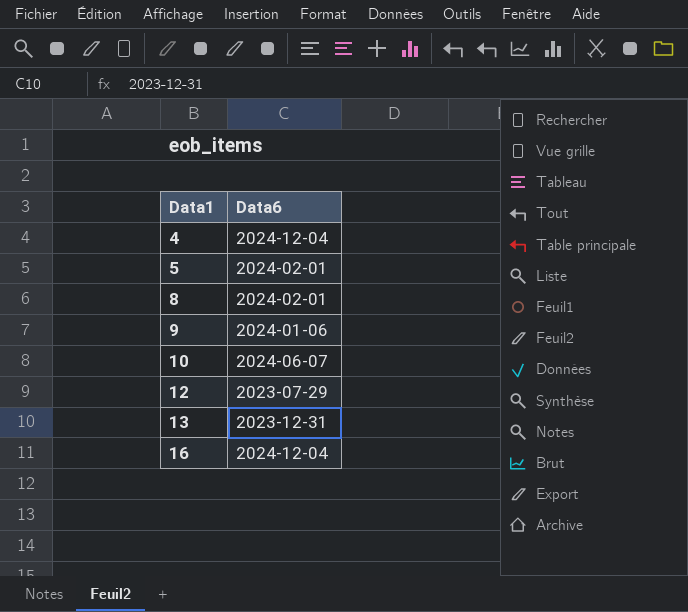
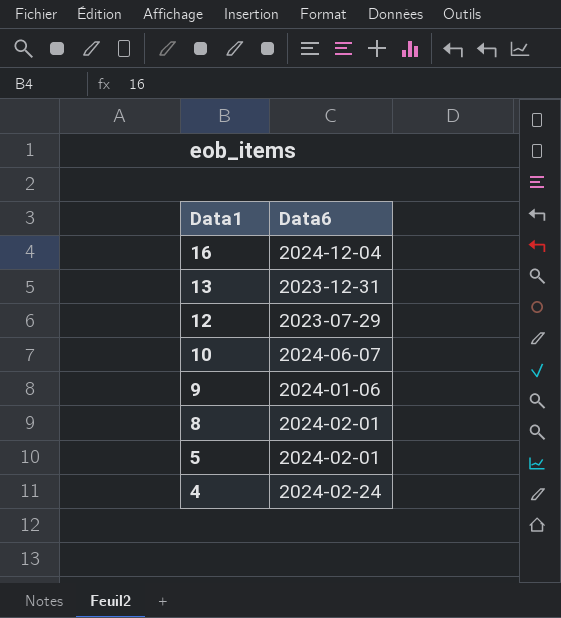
row order: Data1 ascending -> Data1 descending
4 | Data6: 2024-12-04 -> 2024-02-24

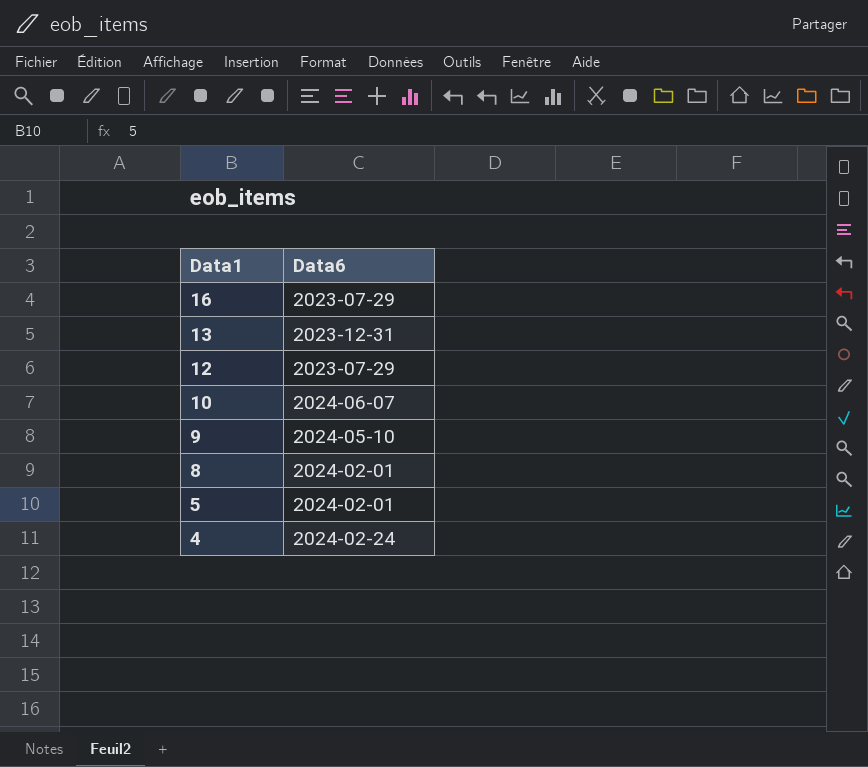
16 | Data6: 2024-12-04 -> 2023-07-29
9 | Data6: 2024-01-06 -> 2024-05-10

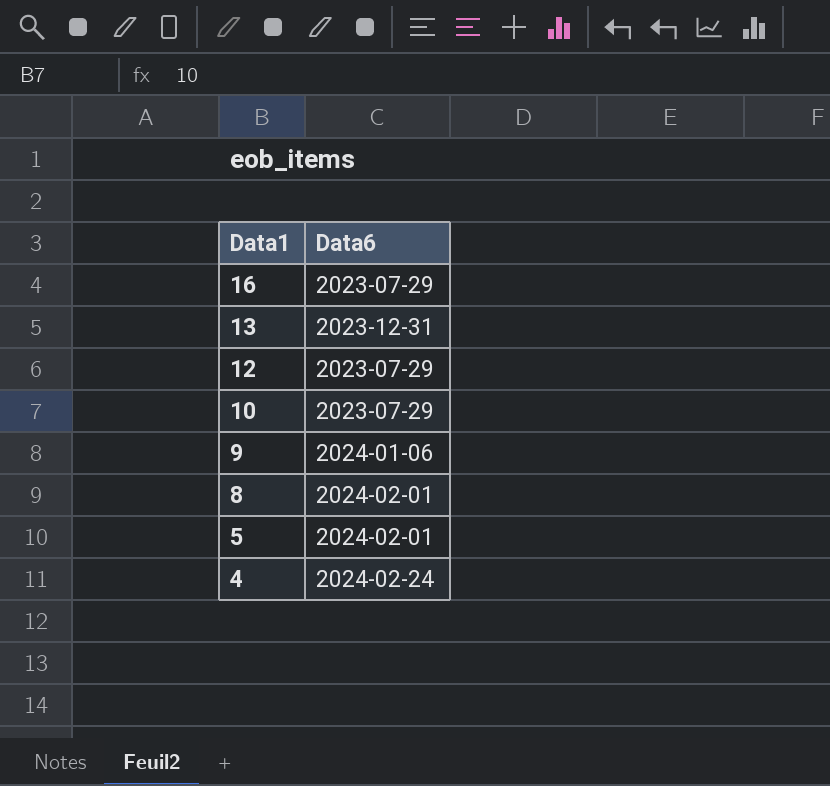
10 | Data6: 2024-06-07 -> 2023-07-29
9 | Data6: 2024-05-10 -> 2024-01-06

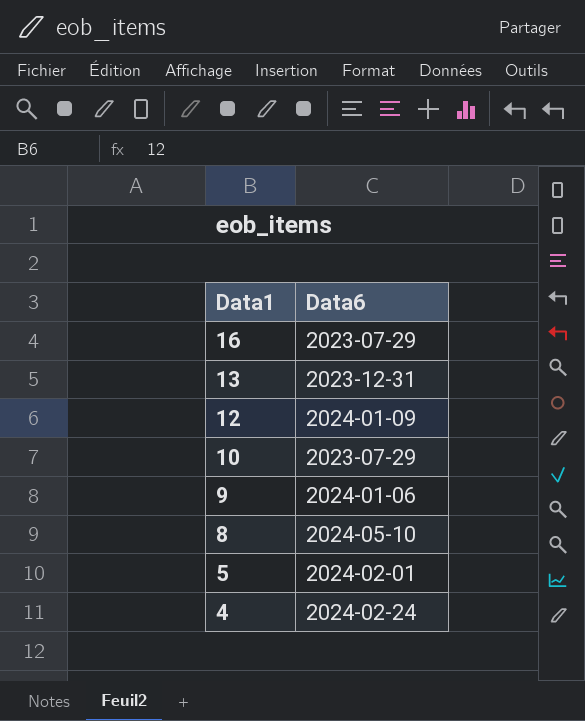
12 | Data6: 2023-07-29 -> 2024-01-09
8 | Data6: 2024-02-01 -> 2024-05-10

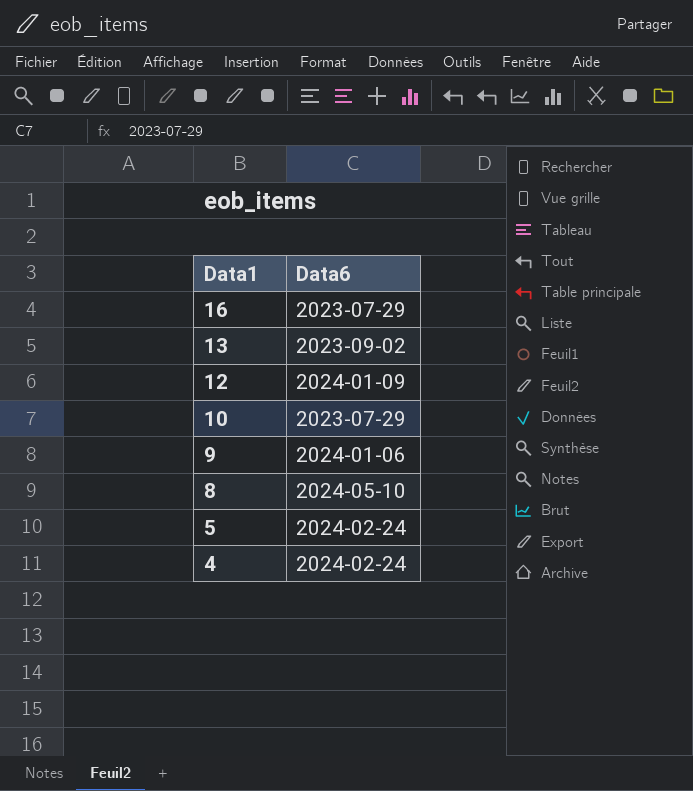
13 | Data6: 2023-12-31 -> 2023-09-02
5 | Data6: 2024-02-01 -> 2024-02-24

